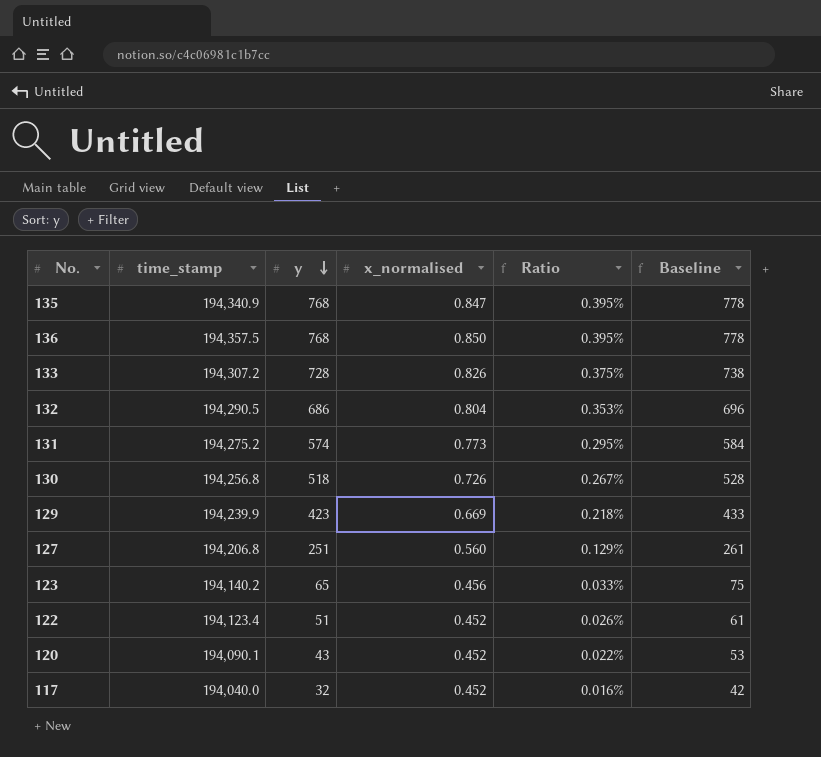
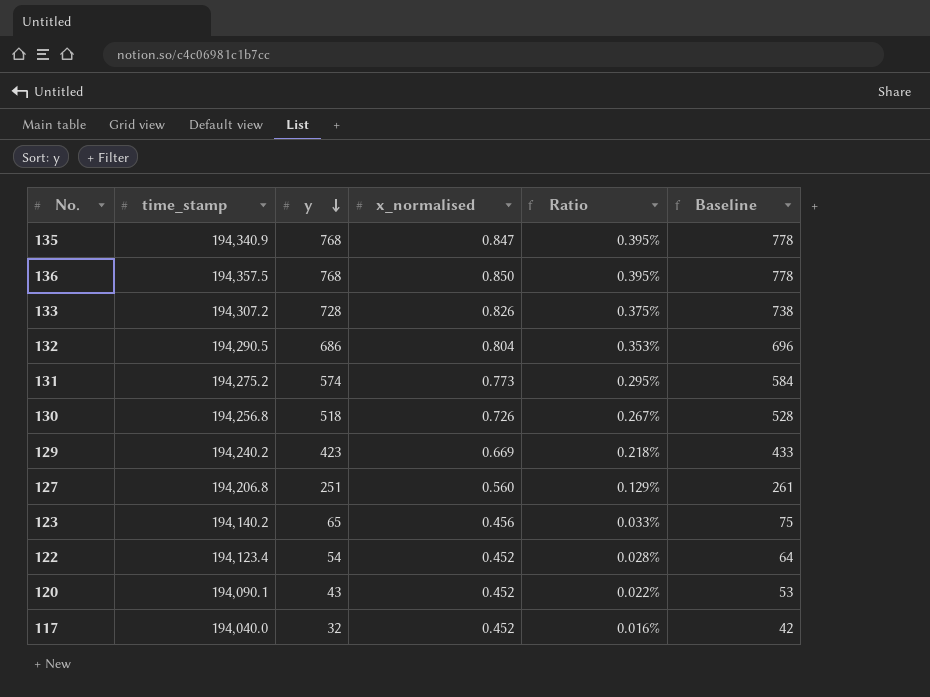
129 | time_stamp: 194,239.9 -> 194,240.2
122 | y: 51 -> 54
122 | Ratio: 0.026% -> 0.028%
122 | Baseline: 61 -> 64

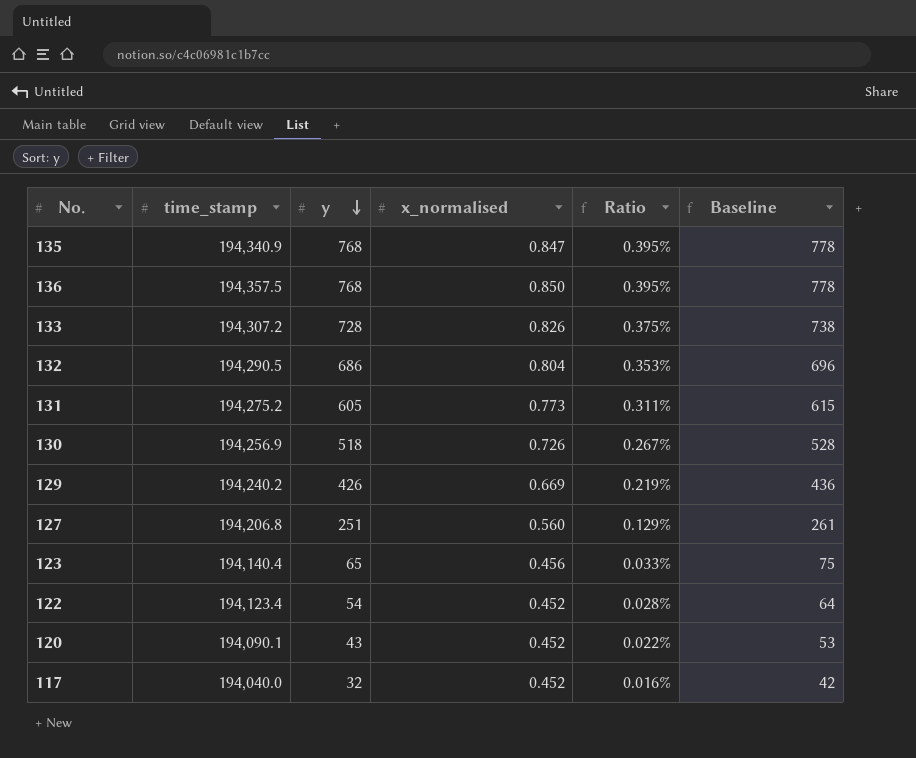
131 | y: 574 -> 605
131 | Ratio: 0.295% -> 0.311%
131 | Baseline: 584 -> 615
130 | time_stamp: 194,256.8 -> 194,256.9
129 | y: 423 -> 426
129 | Ratio: 0.218% -> 0.219%
129 | Baseline: 433 -> 436
123 | time_stamp: 194,140.2 -> 194,140.4

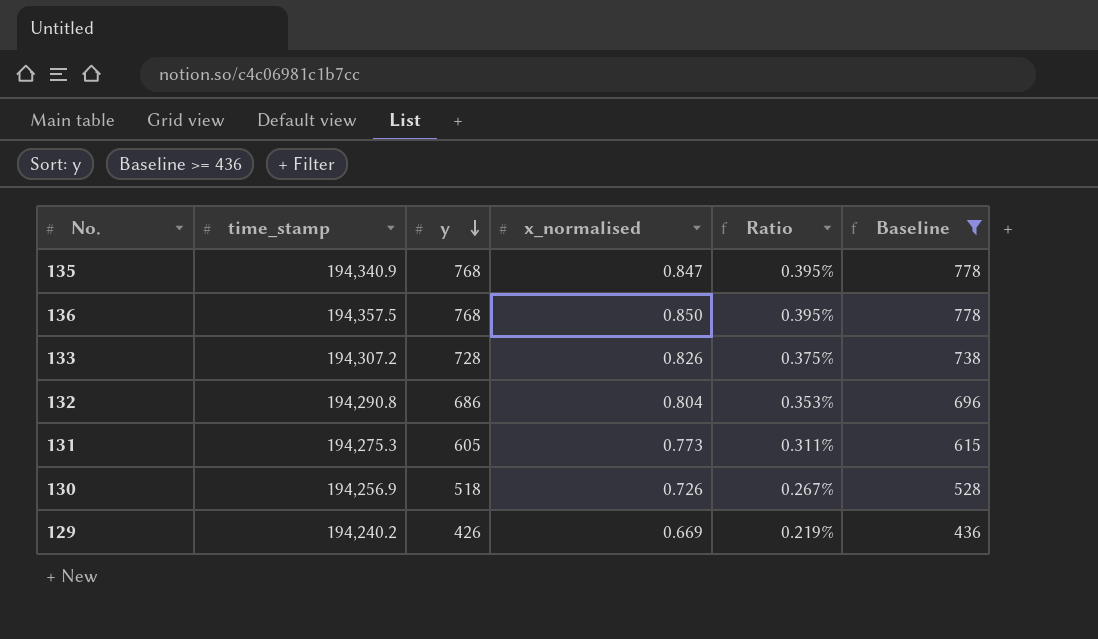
filter: none -> Baseline >= 436
132 | time_stamp: 194,290.5 -> 194,290.8
131 | time_stamp: 194,275.2 -> 194,275.3

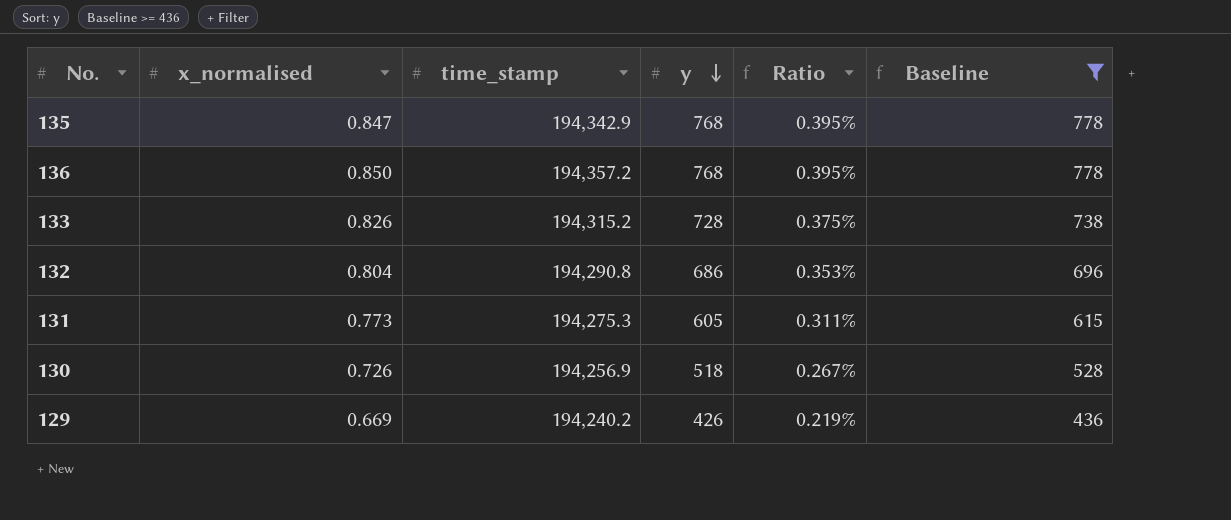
column x_normalised | position: 4 -> 2
135 | time_stamp: 194,340.9 -> 194,342.9
136 | time_stamp: 194,357.5 -> 194,357.2
133 | time_stamp: 194,307.2 -> 194,315.2

